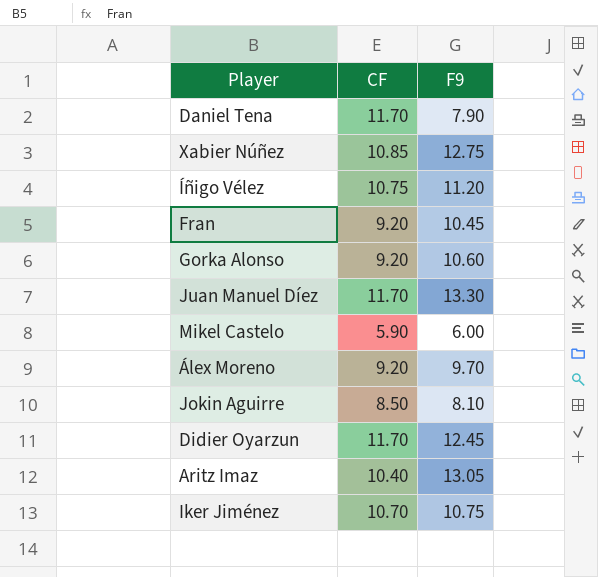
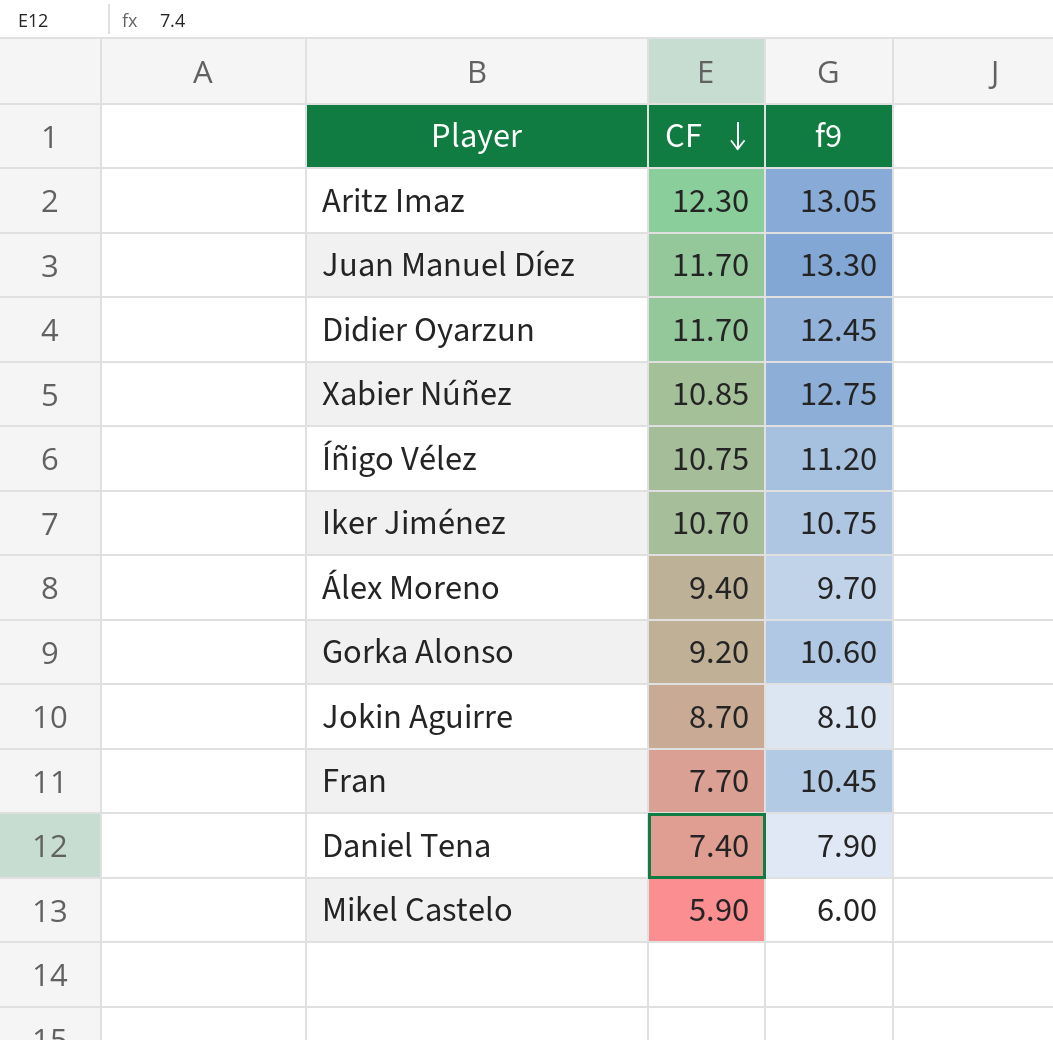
row order: none -> CF descending
column name: F9 -> f9
Aritz Imaz | CF: 10.40 -> 12.30
Álex Moreno | CF: 9.20 -> 9.40
Jokin Aguirre | CF: 8.50 -> 8.70
Fran | CF: 9.20 -> 7.70
Daniel Tena | CF: 11.70 -> 7.40

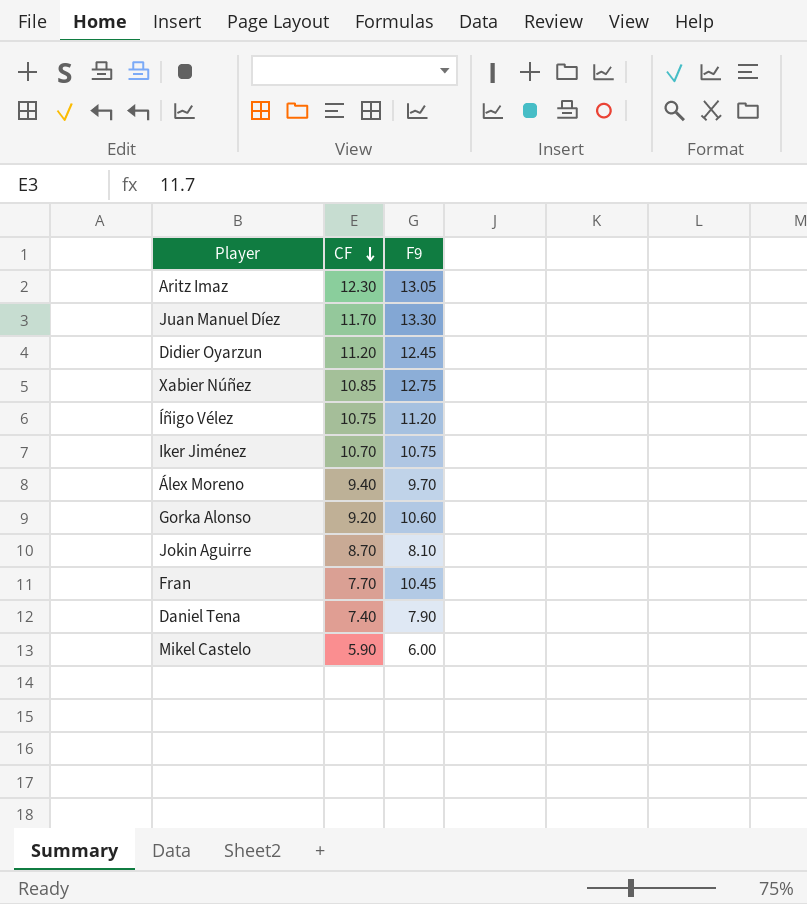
column name: f9 -> F9
Didier Oyarzun | CF: 11.70 -> 11.20

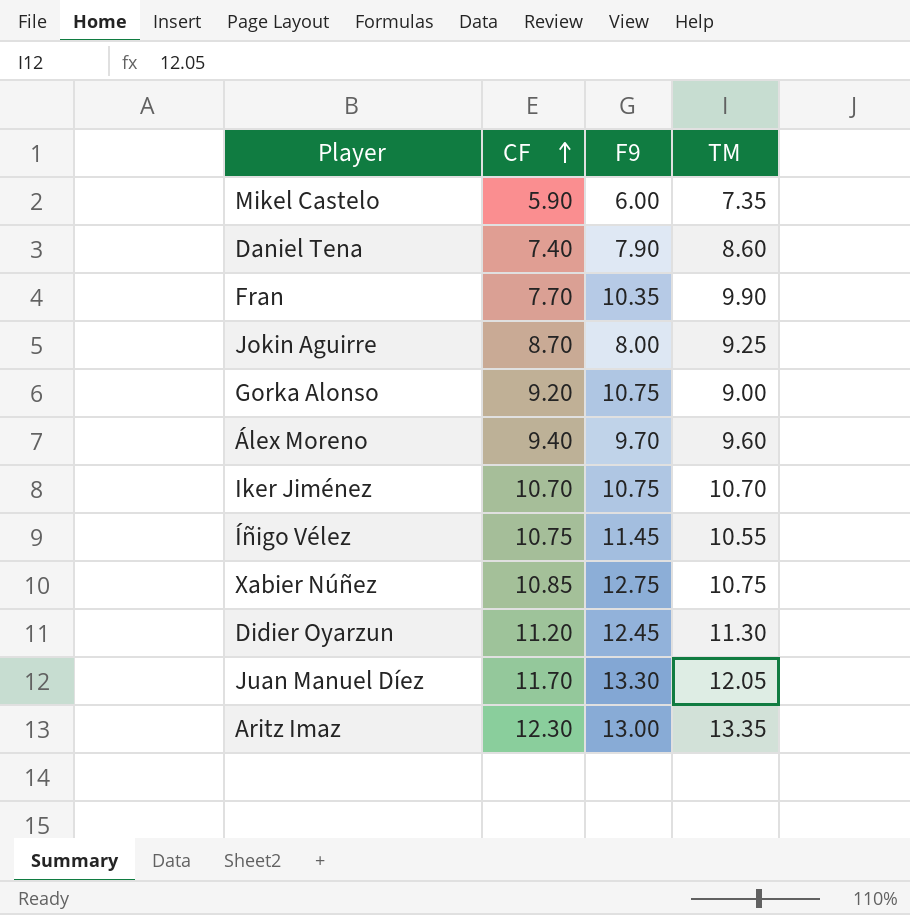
row order: CF descending -> CF ascending
column TM | position: none -> 4
Fran | F9: 10.45 -> 10.35
Jokin Aguirre | F9: 8.10 -> 8.00
Gorka Alonso | F9: 10.60 -> 10.75
Íñigo Vélez | F9: 11.20 -> 11.45
Aritz Imaz | F9: 13.05 -> 13.00

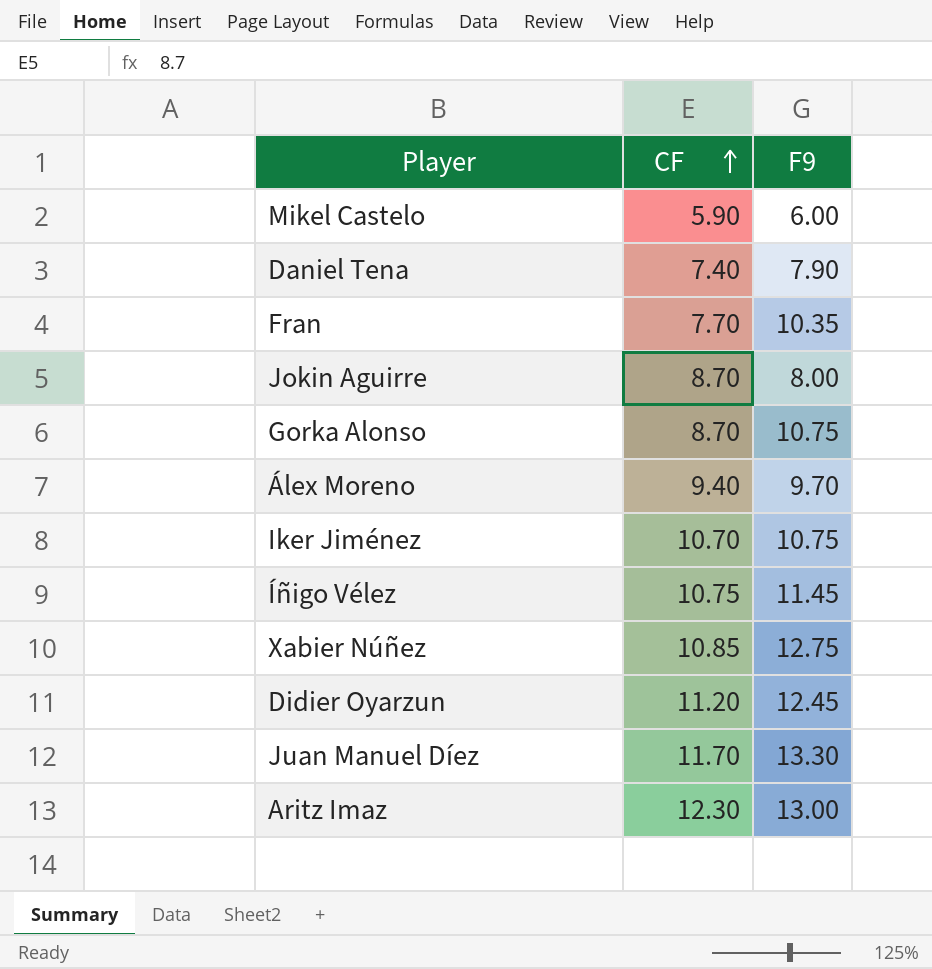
column TM | position: 4 -> none
Gorka Alonso | CF: 9.20 -> 8.70

